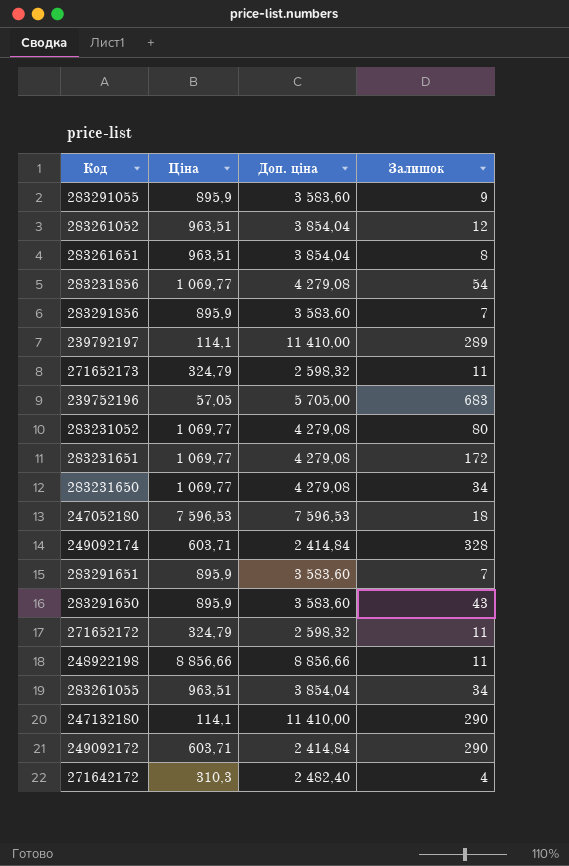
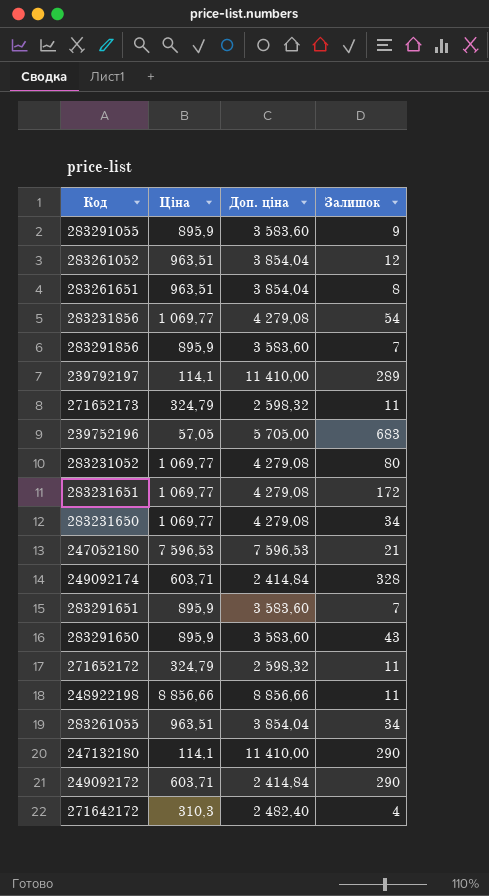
247052180 | Залишок: 18 -> 21

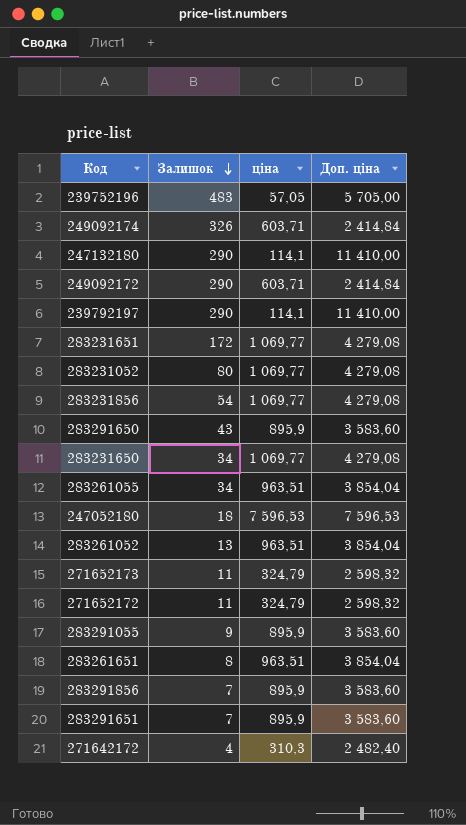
row order: none -> Залишок descending
column Залишок | position: 4 -> 2
column name: Ціна -> ціна
row 248922198: 8 856,66 | 8 856,66 | 11 -> none
239752196 | Залишок: 683 -> 483
249092174 | Залишок: 328 -> 326
239792197 | Залишок: 289 -> 290
247052180 | Залишок: 21 -> 18
283261052 | Залишок: 12 -> 13

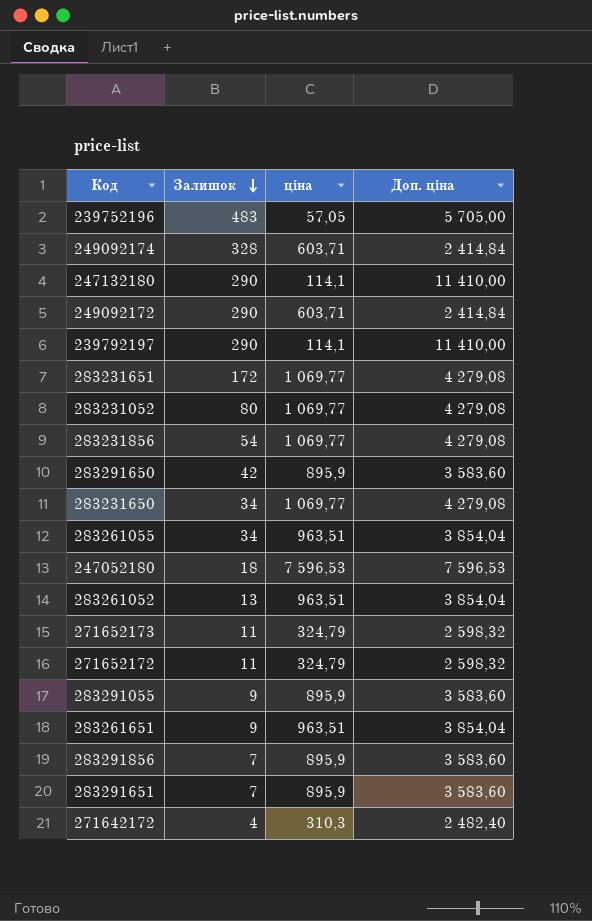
249092174 | Залишок: 326 -> 328
283291650 | Залишок: 43 -> 42
283261651 | Залишок: 8 -> 9

